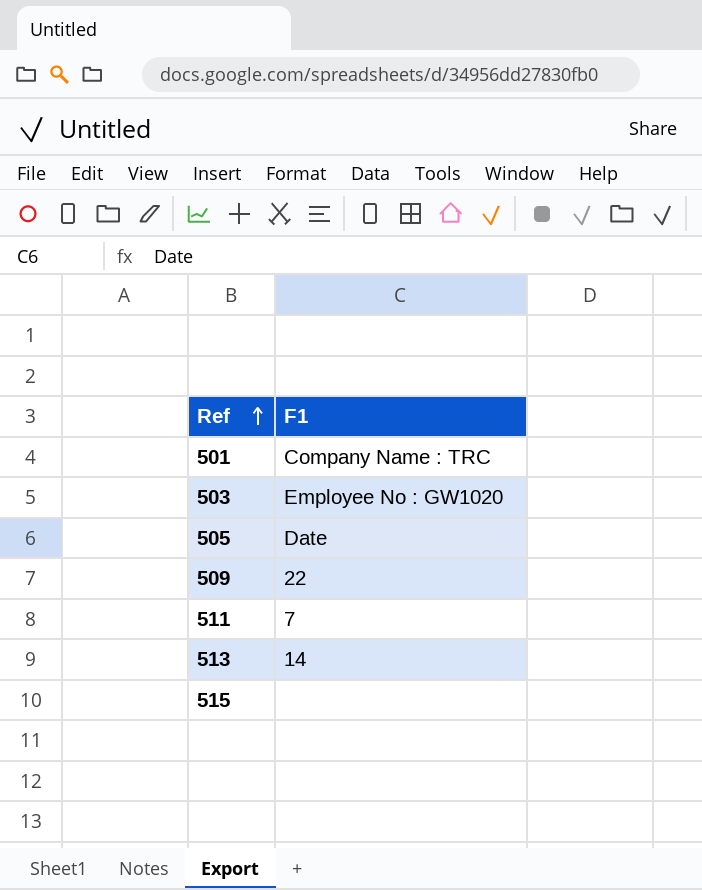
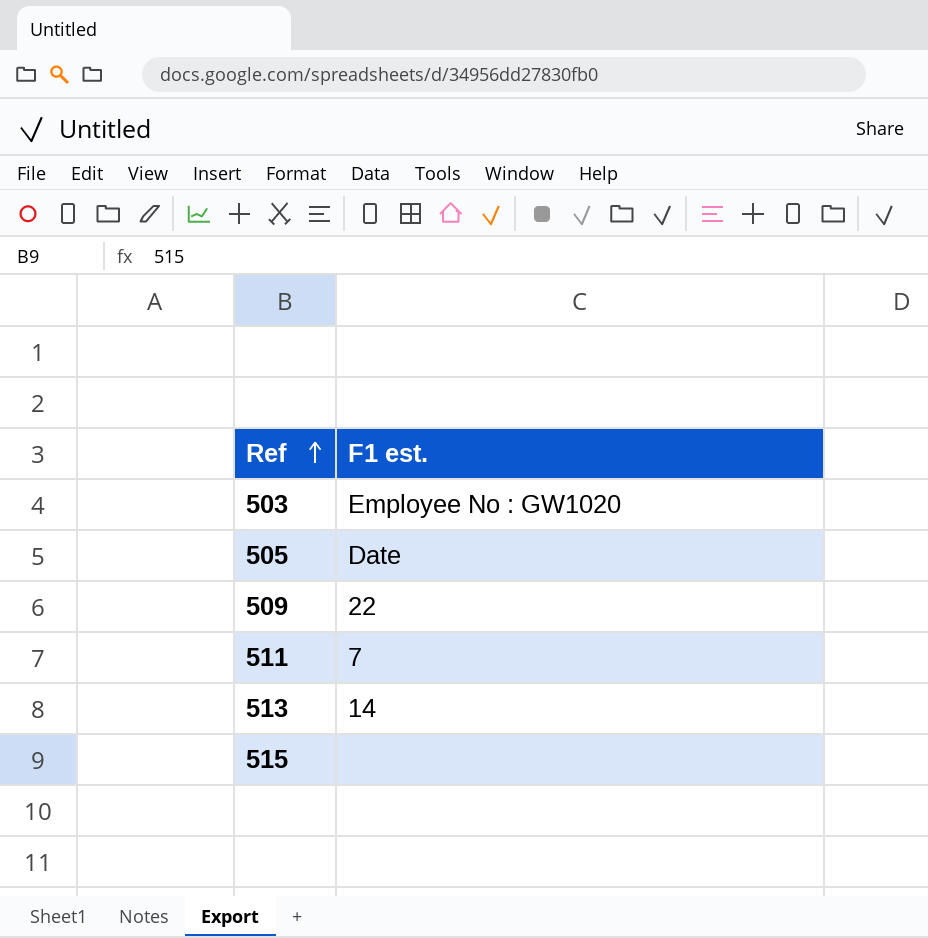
column name: F1 -> F1 est.
row 501: Company Name : TRC -> none

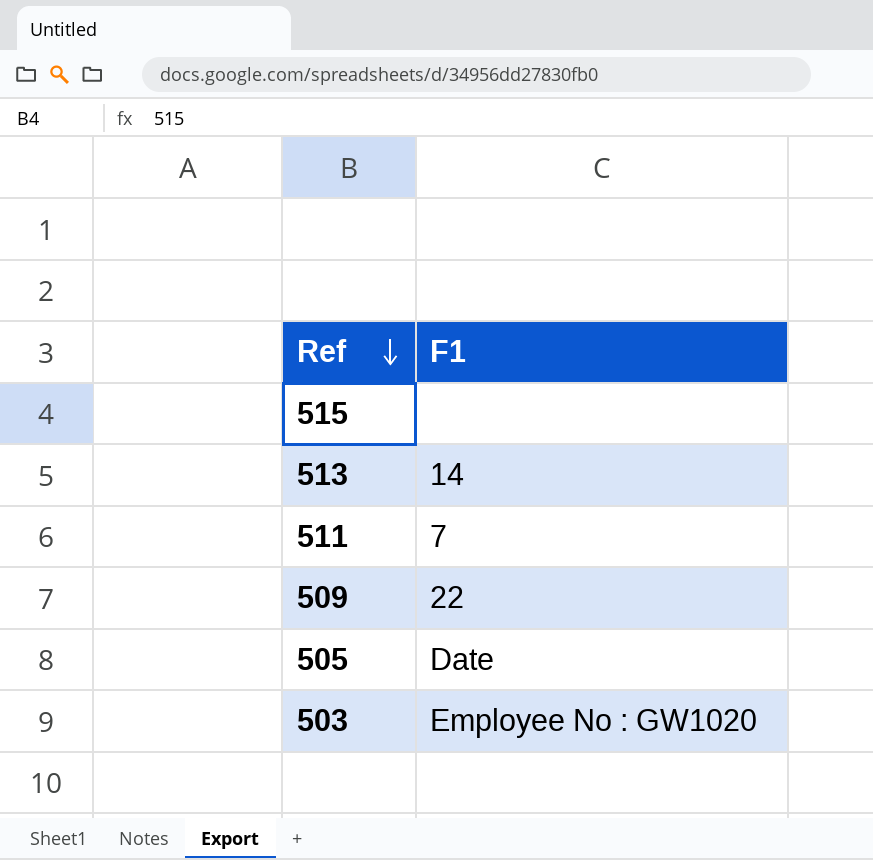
row order: Ref ascending -> Ref descending
column name: F1 est. -> F1

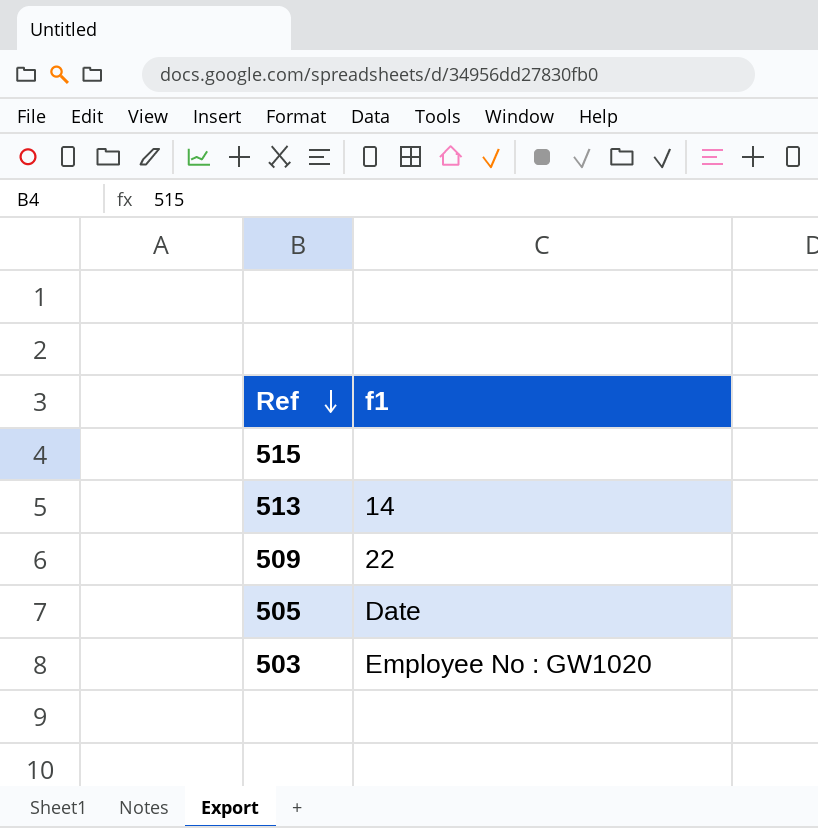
column name: F1 -> f1
row 511: 7 -> none

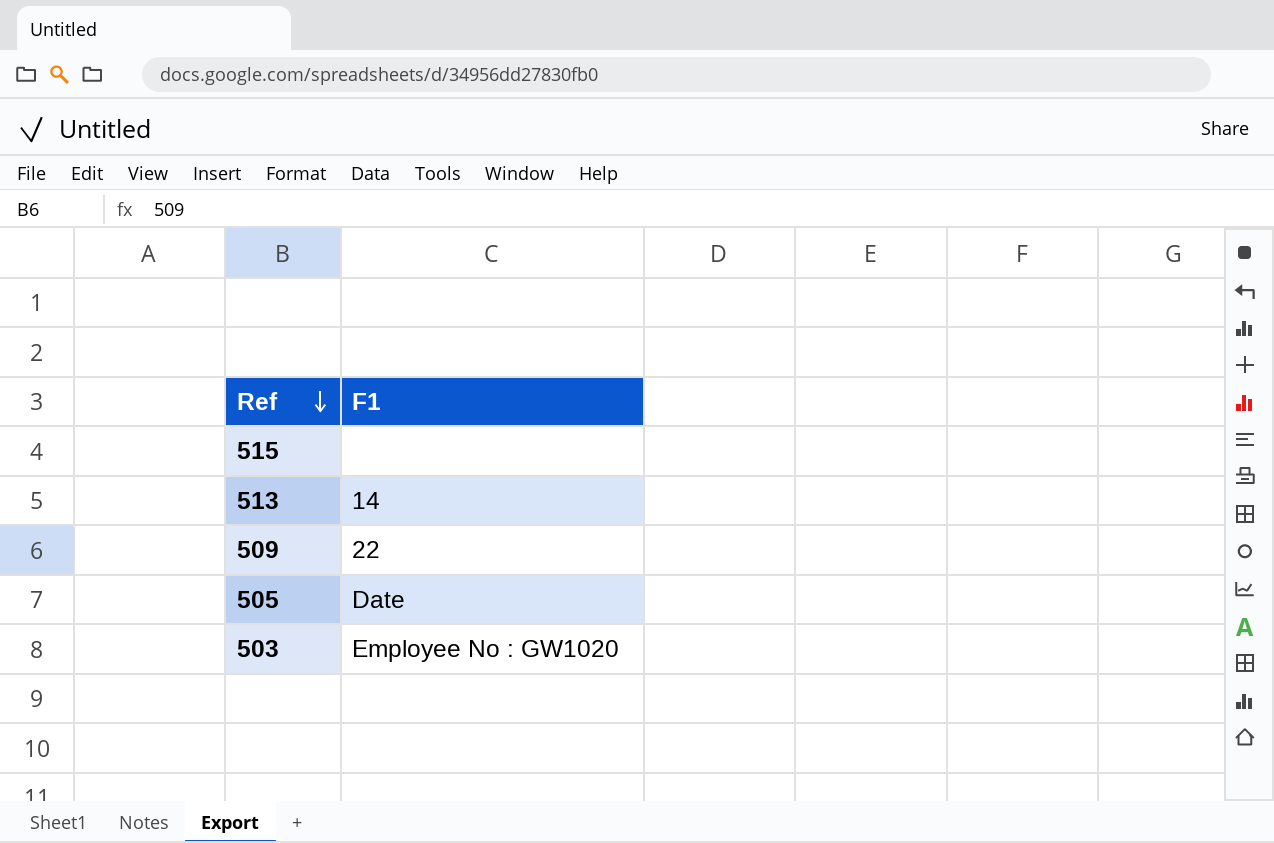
column name: f1 -> F1

